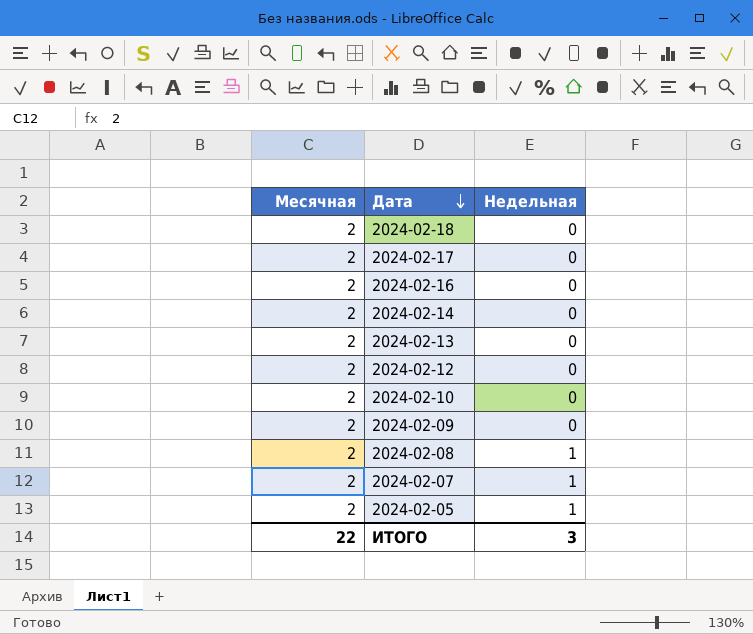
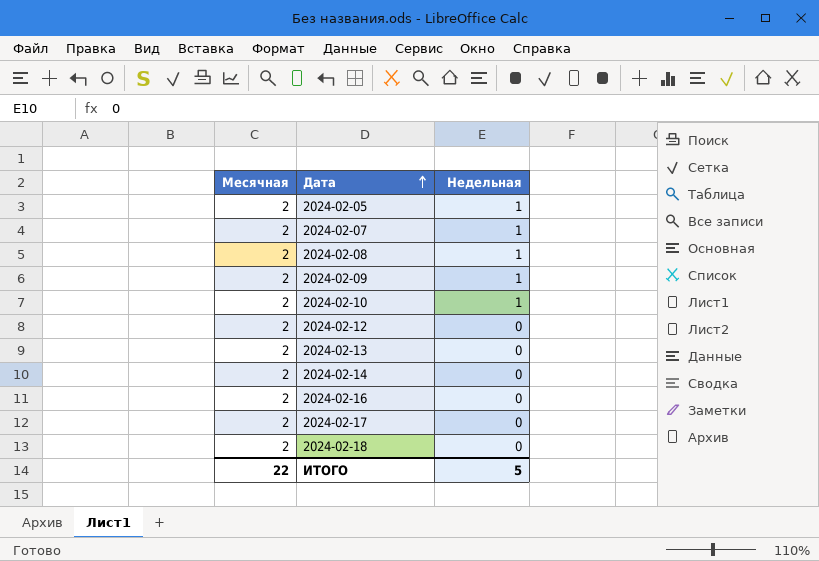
row order: Дата descending -> Дата ascending
2024-02-09 | Недельная: 0 -> 1
2024-02-10 | Недельная: 0 -> 1
ИТОГО | Недельная: 3 -> 5

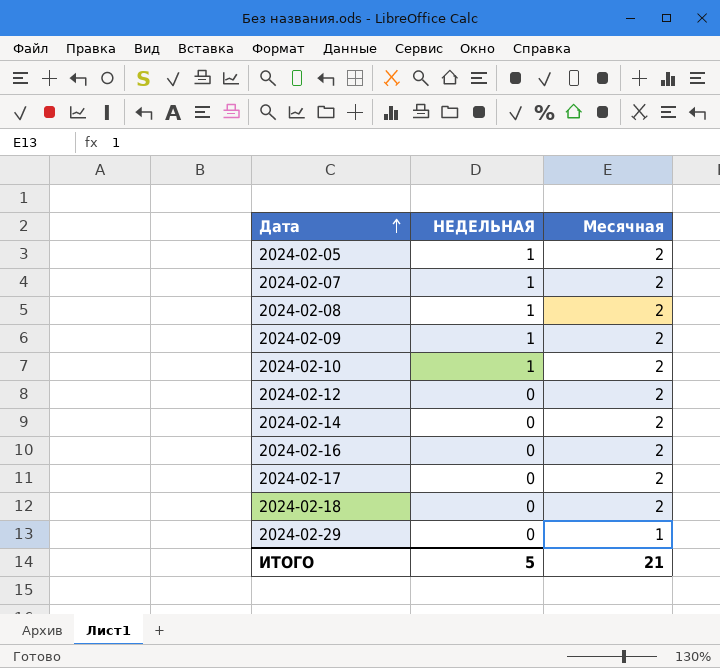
column name: Недельная -> НЕДЕЛЬНАЯ
column Месячная | position: 1 -> 3
row 2024-02-13: 2 | 0 -> none
row 2024-02-29: none -> 0 | 1
ИТОГО | Месячная: 22 -> 21

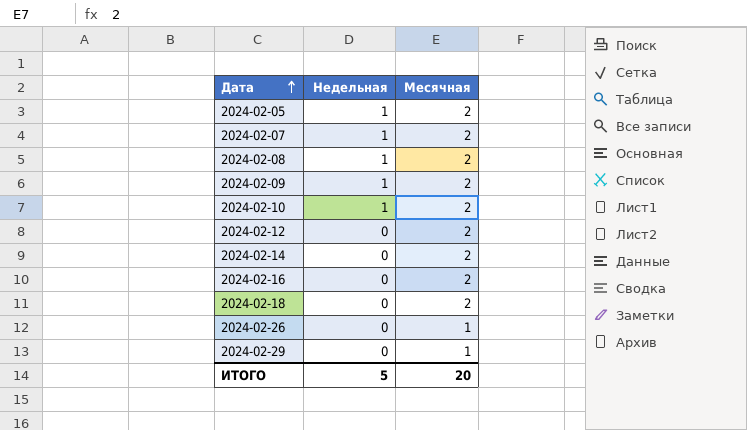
column name: НЕДЕЛЬНАЯ -> Недельная
row 2024-02-17: 0 | 2 -> none
row 2024-02-26: none -> 0 | 1
ИТОГО | Месячная: 21 -> 20

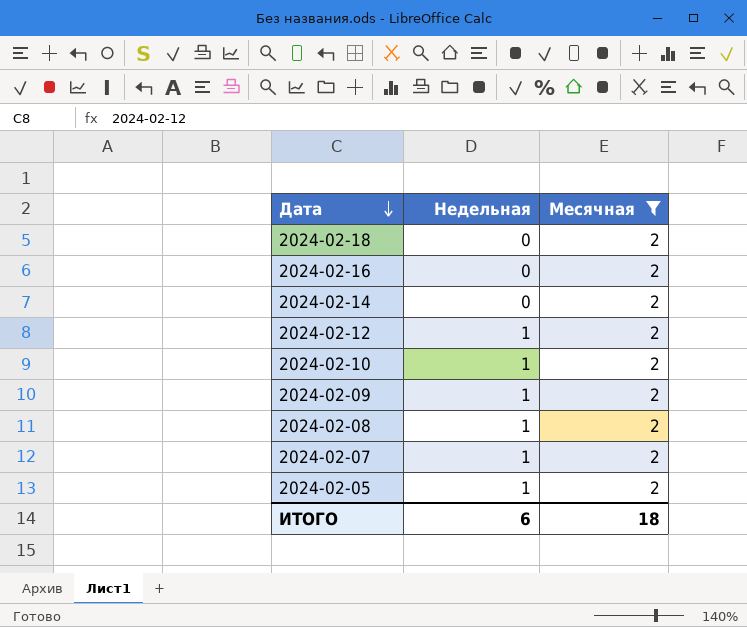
filter: none -> Месячная = 2
row order: Дата ascending -> Дата descending
2024-02-12 | Недельная: 0 -> 1
ИТОГО | Недельная: 5 -> 6
ИТОГО | Месячная: 20 -> 18

